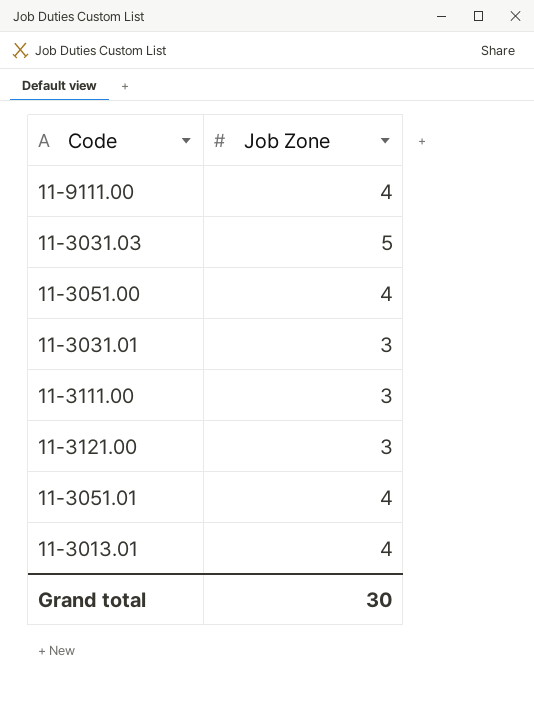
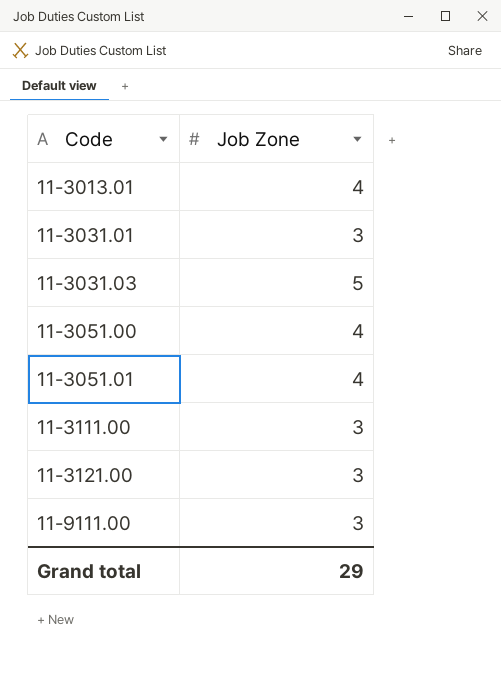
row order: none -> Code ascending
11-9111.00 | Job Zone: 4 -> 3
Grand total | Job Zone: 30 -> 29

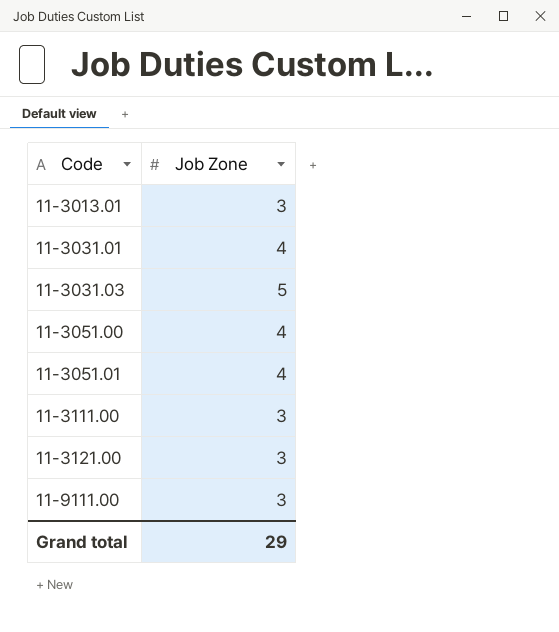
11-3013.01 | Job Zone: 4 -> 3
11-3031.01 | Job Zone: 3 -> 4

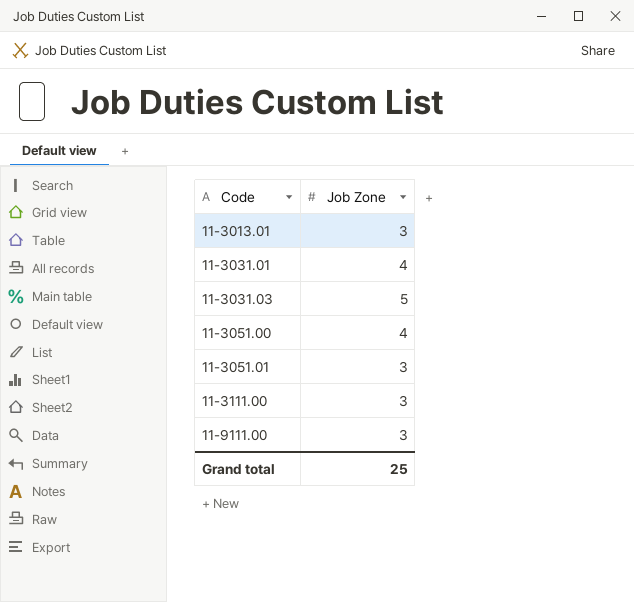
row 11-3121.00: 3 -> none
11-3051.01 | Job Zone: 4 -> 3
Grand total | Job Zone: 29 -> 25

